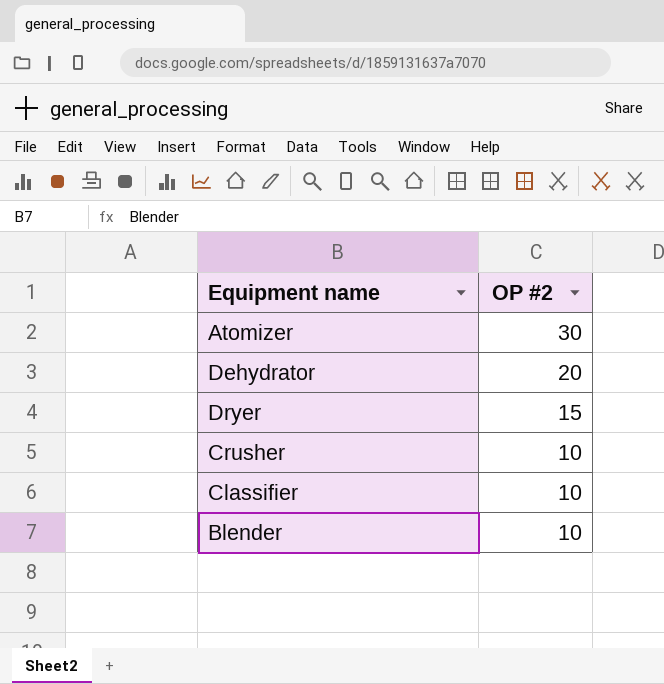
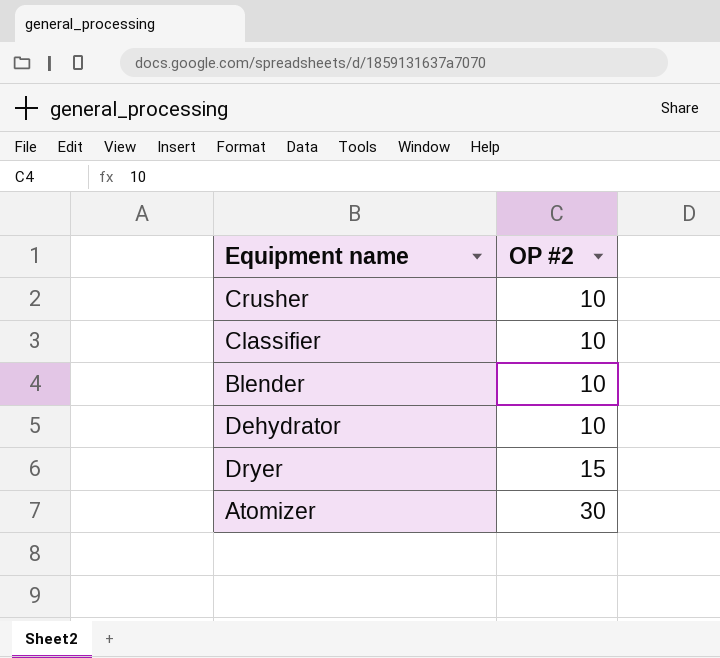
row order: OP #2 descending -> OP #2 ascending
Dehydrator | OP #2: 20 -> 10

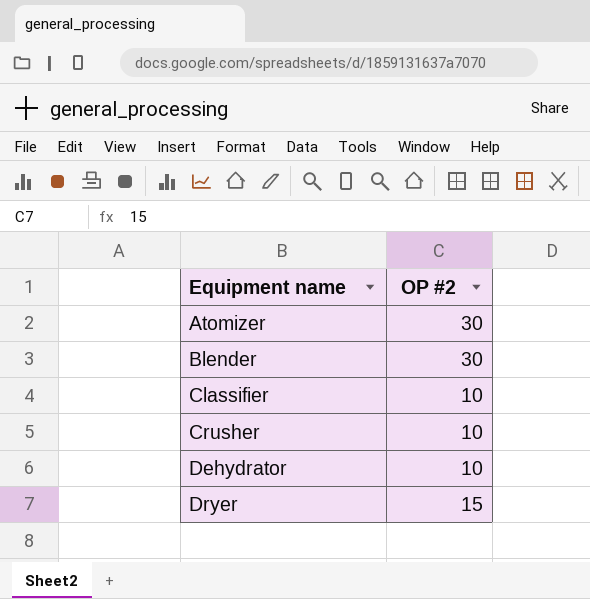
row order: OP #2 ascending -> Equipment name ascending
Blender | OP #2: 10 -> 30

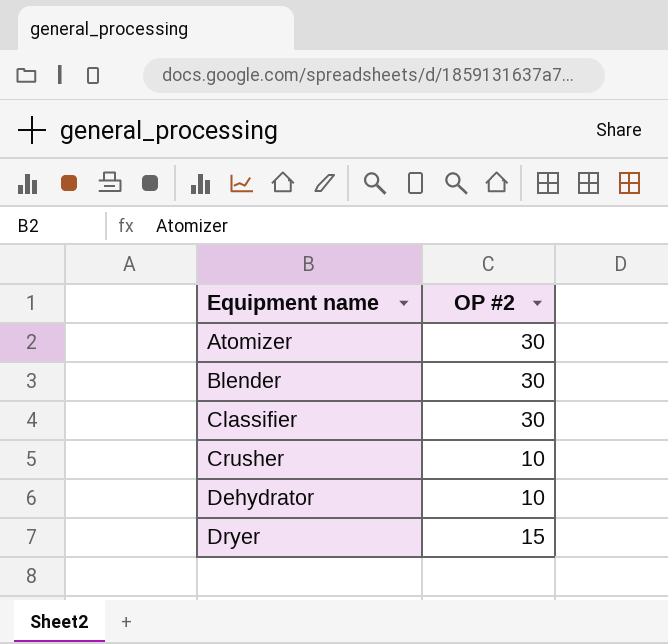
Classifier | OP #2: 10 -> 30

